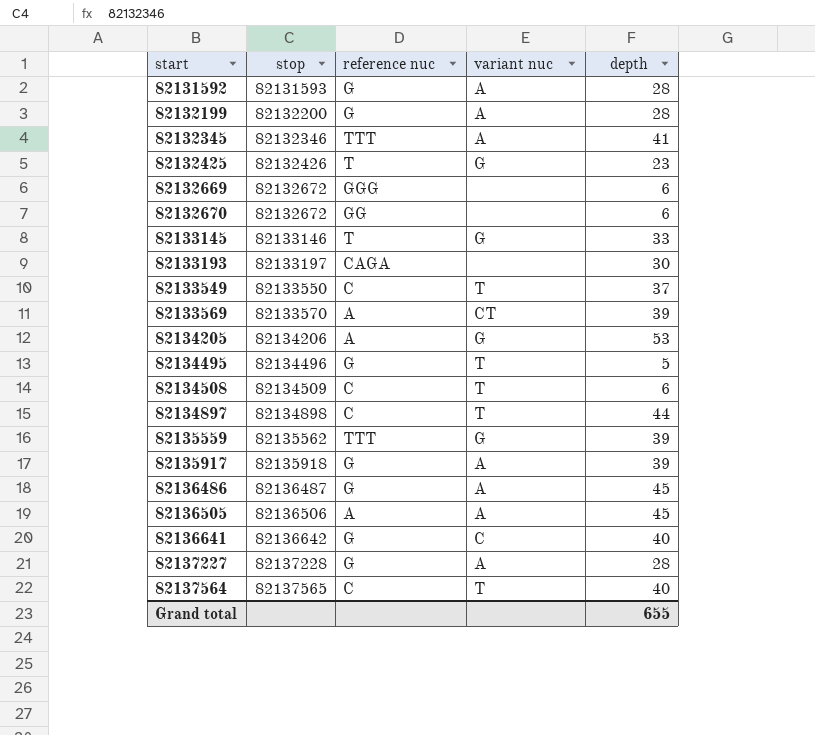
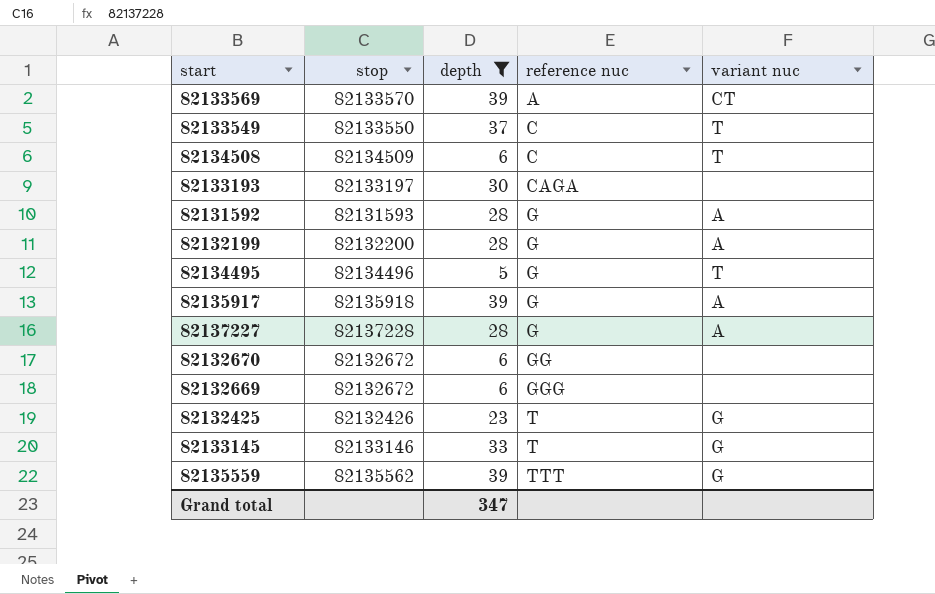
filter: none -> depth <= 39
row order: start ascending -> reference nuc ascending
column depth | position: 5 -> 3
Grand total | depth: 655 -> 347

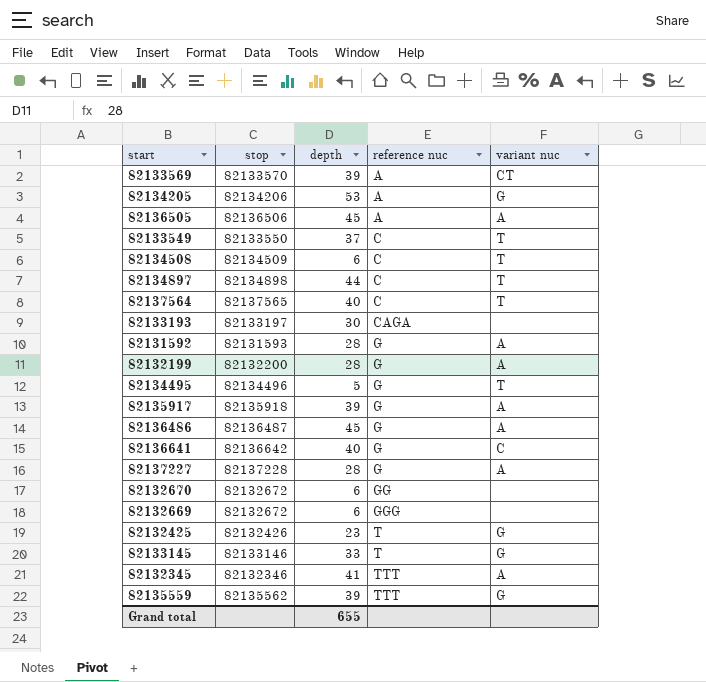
filter: depth <= 39 -> none
Grand total | depth: 347 -> 655

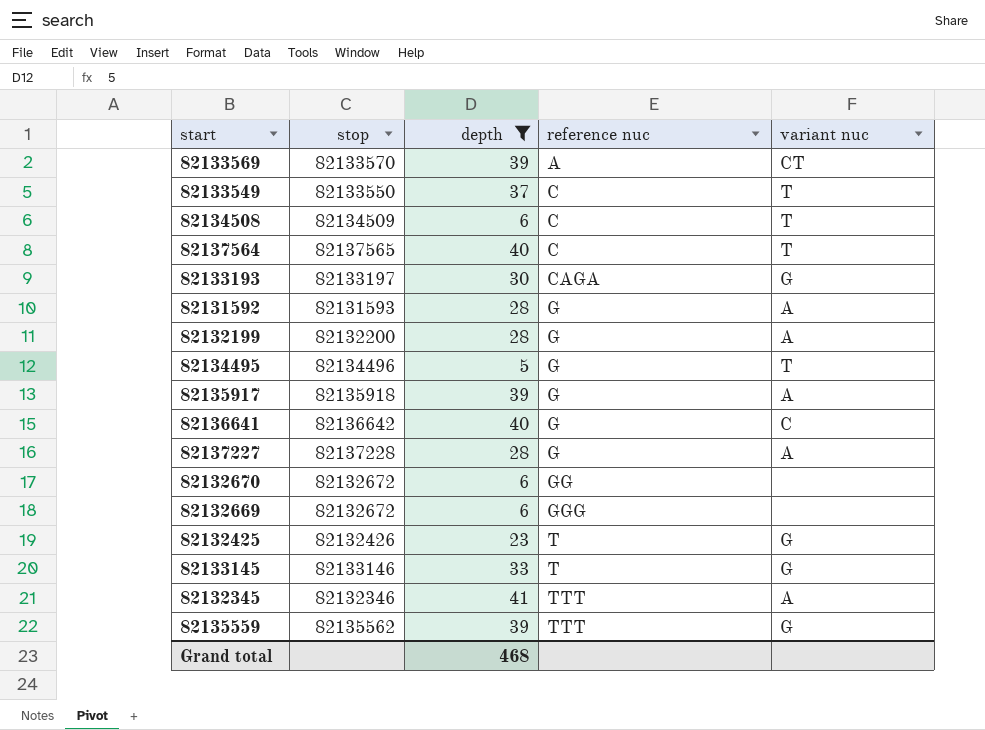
filter: none -> depth <= 41
82133193 | variant nuc: none -> G
Grand total | depth: 655 -> 468

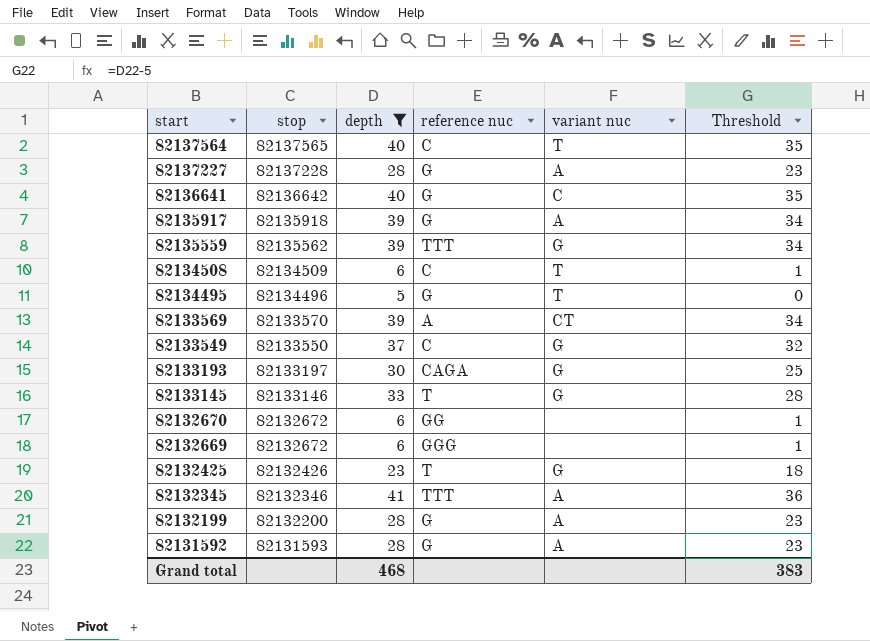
row order: reference nuc ascending -> start descending
column Threshold | formula: none -> [depth] - 5
82133549 | variant nuc: T -> G

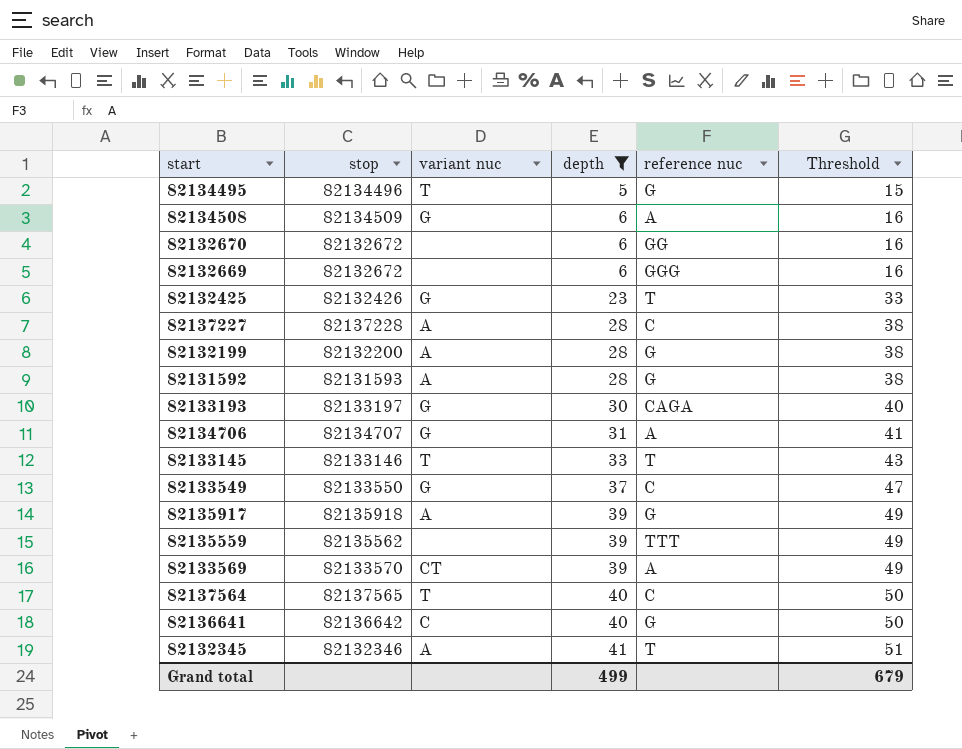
row order: start descending -> depth ascending
column variant nuc | position: 5 -> 3
column Threshold | formula: [depth] - 5 -> [depth] + 10
82134508 | variant nuc: T -> G
82134508 | reference nuc: C -> A
82137227 | reference nuc: G -> C
row 82134706: none -> 82134707 | G | 31 | A | 41
82133145 | variant nuc: G -> T
82135559 | variant nuc: G -> none
82132345 | reference nuc: TTT -> T
Grand total | depth: 468 -> 499
Grand total | Threshold: 383 -> 679

